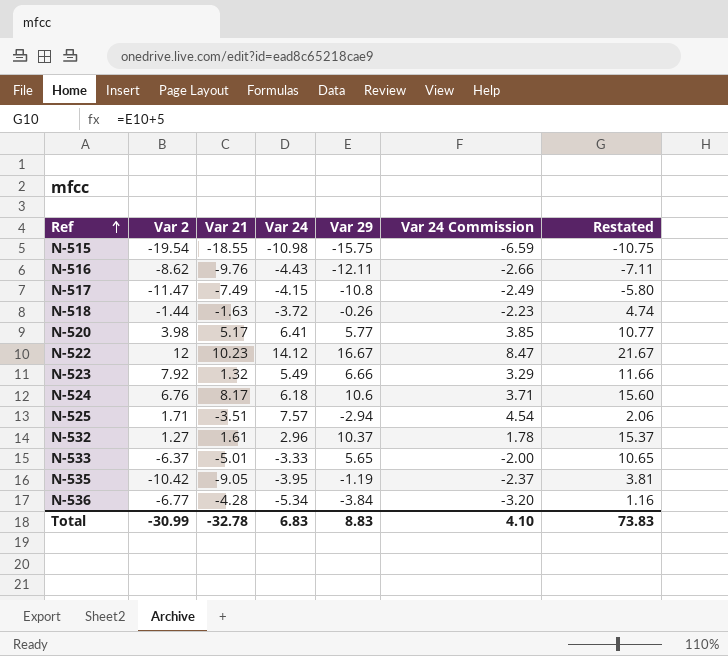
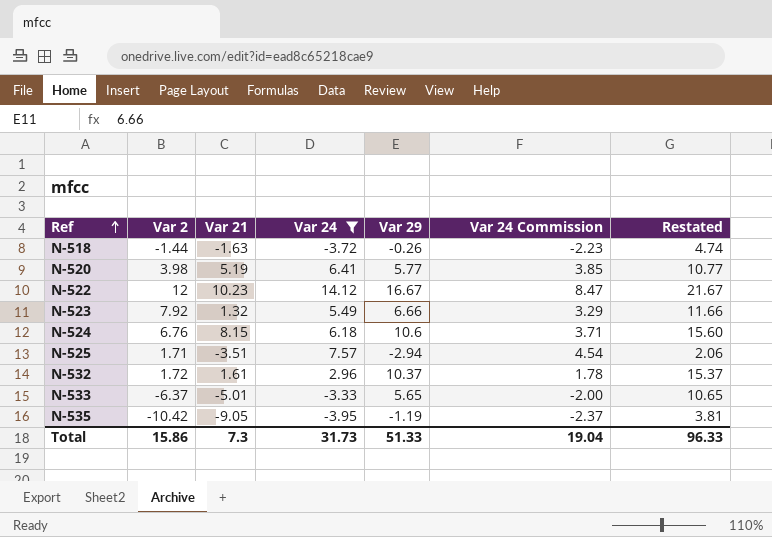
filter: none -> Var 24 >= -3.95
N-520 | Var 21: 5.17 -> 5.19
N-524 | Var 21: 8.17 -> 8.15
N-532 | Var 2: 1.27 -> 1.72
Total | Var 2: -30.99 -> 15.86
Total | Var 21: -32.78 -> 7.3
Total | Var 24: 6.83 -> 31.73
Total | Var 29: 8.83 -> 51.33
Total | Var 24 Commission: 4.10 -> 19.04
Total | Restated: 73.83 -> 96.33

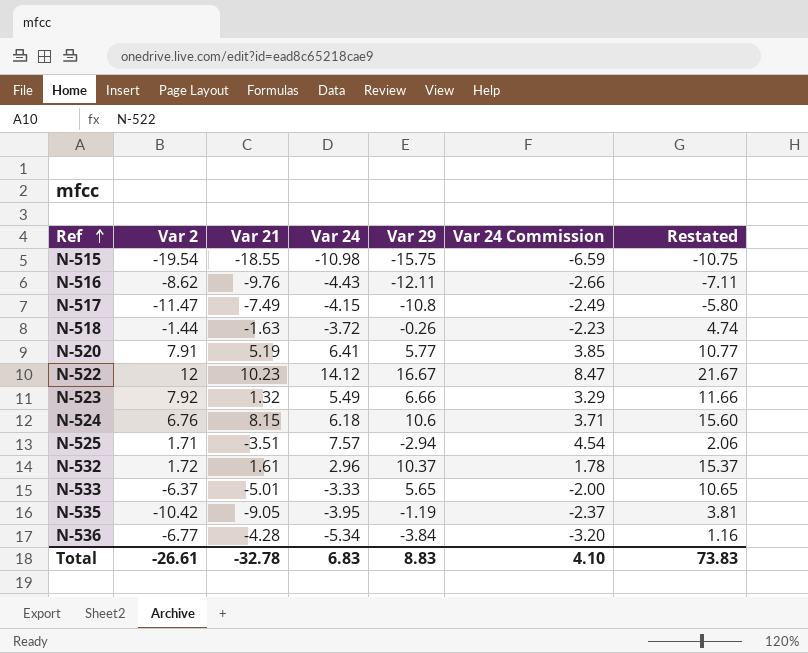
filter: Var 24 >= -3.95 -> none
N-520 | Var 2: 3.98 -> 7.91
Total | Var 2: 15.86 -> -26.61
Total | Var 21: 7.3 -> -32.78
Total | Var 24: 31.73 -> 6.83
Total | Var 29: 51.33 -> 8.83
Total | Var 24 Commission: 19.04 -> 4.10
Total | Restated: 96.33 -> 73.83

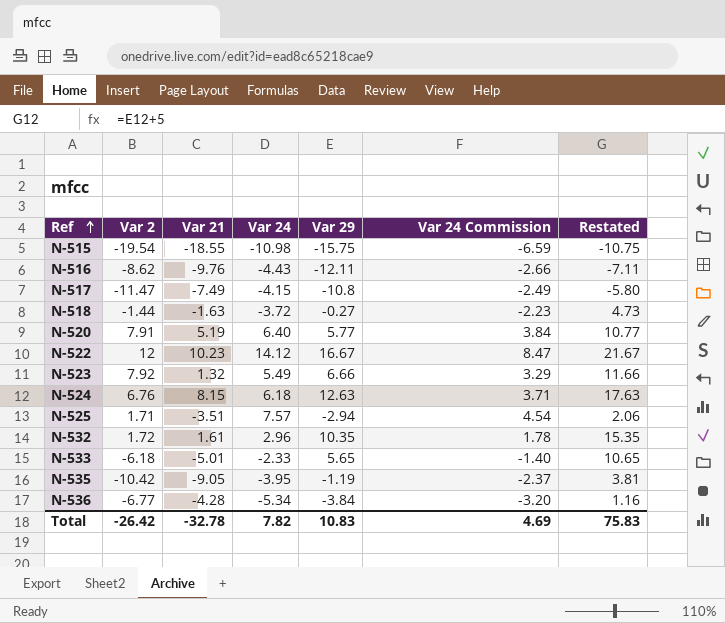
N-518 | Var 29: -0.26 -> -0.27
N-518 | Restated: 4.74 -> 4.73
N-520 | Var 24: 6.41 -> 6.40
N-520 | Var 24 Commission: 3.85 -> 3.84
N-524 | Var 29: 10.6 -> 12.63
N-524 | Restated: 15.60 -> 17.63
N-532 | Var 29: 10.37 -> 10.35
N-532 | Restated: 15.37 -> 15.35
N-533 | Var 2: -6.37 -> -6.18
N-533 | Var 24: -3.33 -> -2.33
N-533 | Var 24 Commission: -2.00 -> -1.40
Total | Var 2: -26.61 -> -26.42
Total | Var 24: 6.83 -> 7.82
Total | Var 29: 8.83 -> 10.83
Total | Var 24 Commission: 4.10 -> 4.69
Total | Restated: 73.83 -> 75.83

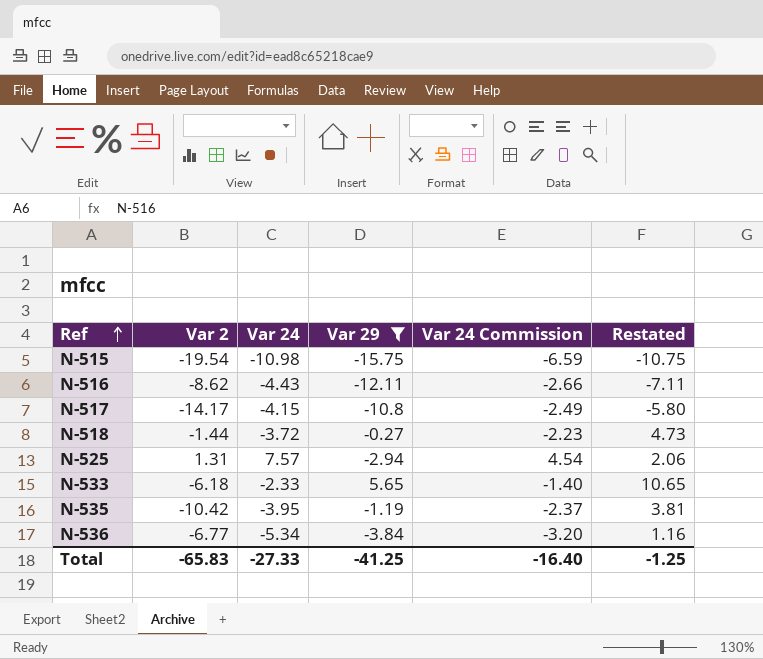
filter: none -> Var 29 <= 5.65
column Var 21 | position: 3 -> none
N-517 | Var 2: -11.47 -> -14.17
N-525 | Var 2: 1.71 -> 1.31
Total | Var 2: -26.42 -> -65.83
Total | Var 24: 7.82 -> -27.33
Total | Var 29: 10.83 -> -41.25
Total | Var 24 Commission: 4.69 -> -16.40
Total | Restated: 75.83 -> -1.25

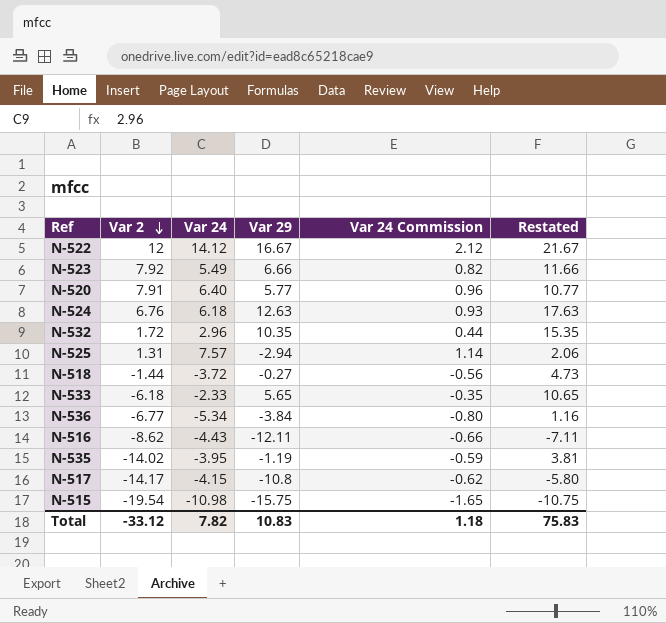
filter: Var 29 <= 5.65 -> none
row order: Ref ascending -> Var 2 descending
column Var 24 Commission | formula: [Var 24] * 0.6 -> [Var 24] * 0.15
N-535 | Var 2: -10.42 -> -14.02
Total | Var 2: -65.83 -> -33.12
Total | Var 24: -27.33 -> 7.82
Total | Var 29: -41.25 -> 10.83
Total | Var 24 Commission: -16.40 -> 1.18
Total | Restated: -1.25 -> 75.83

